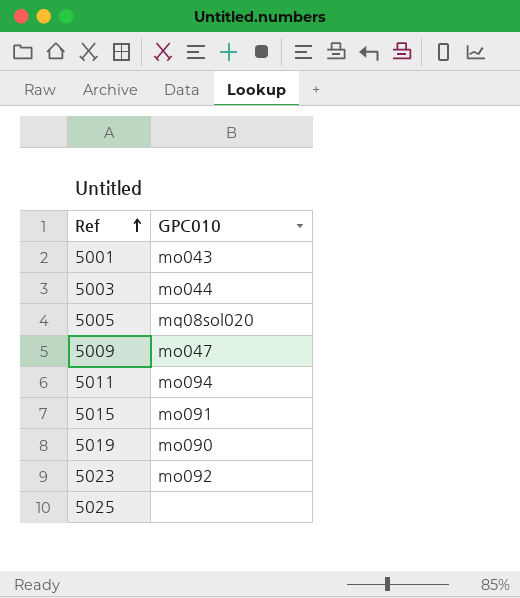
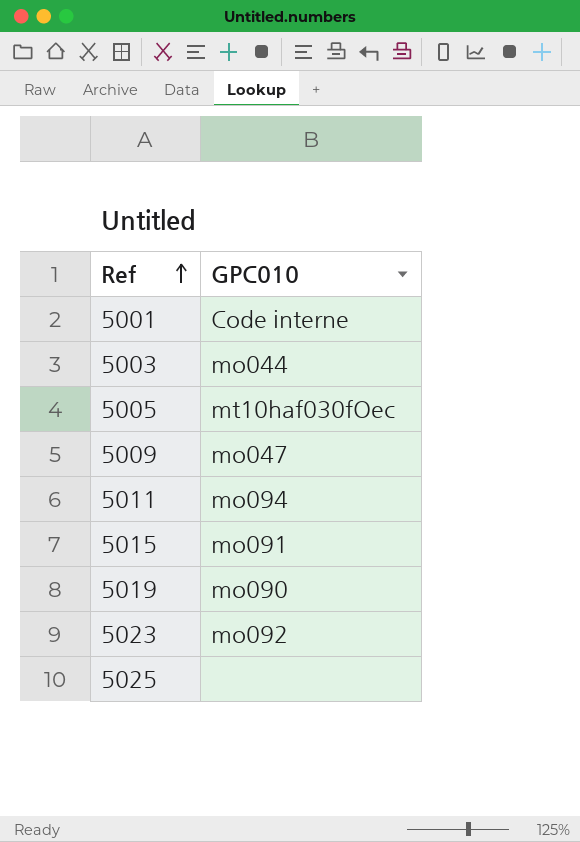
5001 | GPC010: mo043 -> Code interne
5005 | GPC010: mq08sol020 -> mt10haf030fOec

